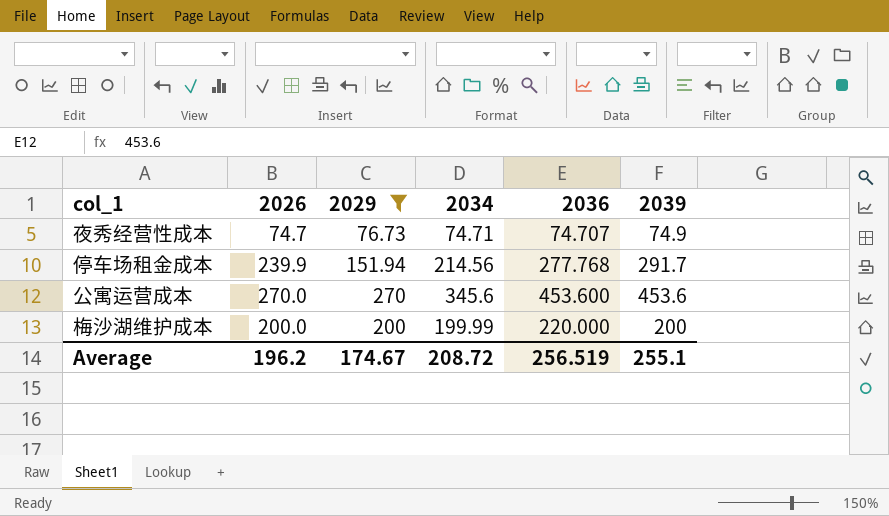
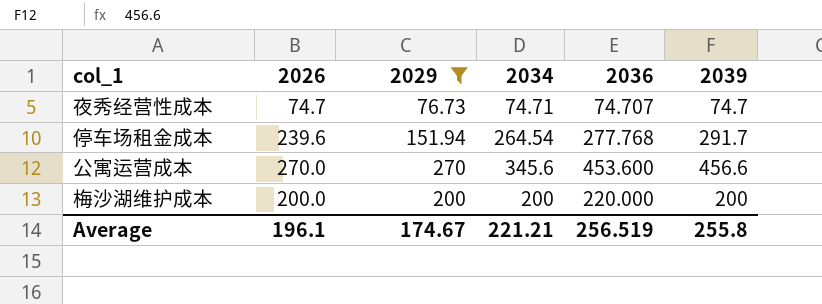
夜秀经营性成本 | 2039: 74.9 -> 74.7
停车场租金成本 | 2026: 239.9 -> 239.6
停车场租金成本 | 2034: 214.56 -> 264.54
公寓运营成本 | 2039: 453.6 -> 456.6
梅沙湖维护成本 | 2034: 199.99 -> 200
Average | 2026: 196.2 -> 196.1
Average | 2034: 208.72 -> 221.21
Average | 2039: 255.1 -> 255.8

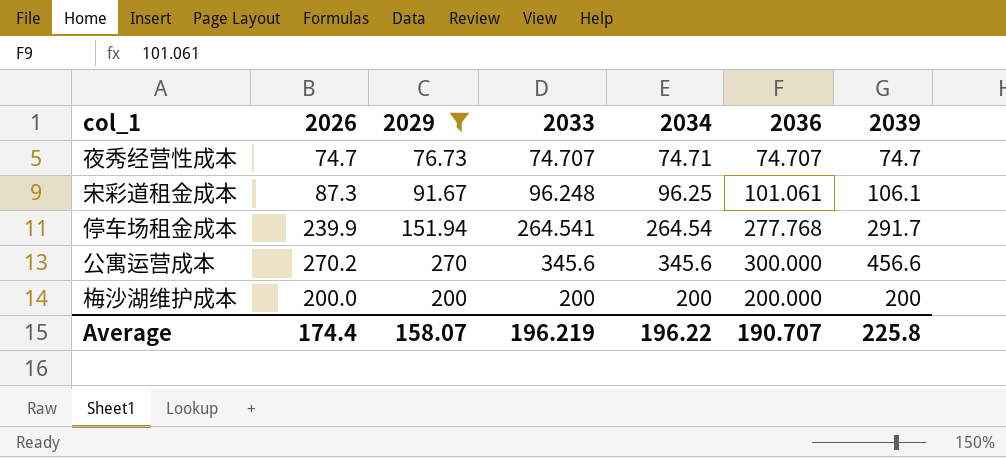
column 2033 | position: none -> 4
row 宋彩道租金成本: none -> 87.3 | 91.67 | 96.248 | 96.25 | 101.061 | 106.1
停车场租金成本 | 2026: 239.6 -> 239.9
公寓运营成本 | 2026: 270.0 -> 270.2
公寓运营成本 | 2036: 453.600 -> 300.000
梅沙湖维护成本 | 2036: 220.000 -> 200.000
Average | 2026: 196.1 -> 174.4
Average | 2029: 174.67 -> 158.07
Average | 2034: 221.21 -> 196.22
Average | 2036: 256.519 -> 190.707
Average | 2039: 255.8 -> 225.8

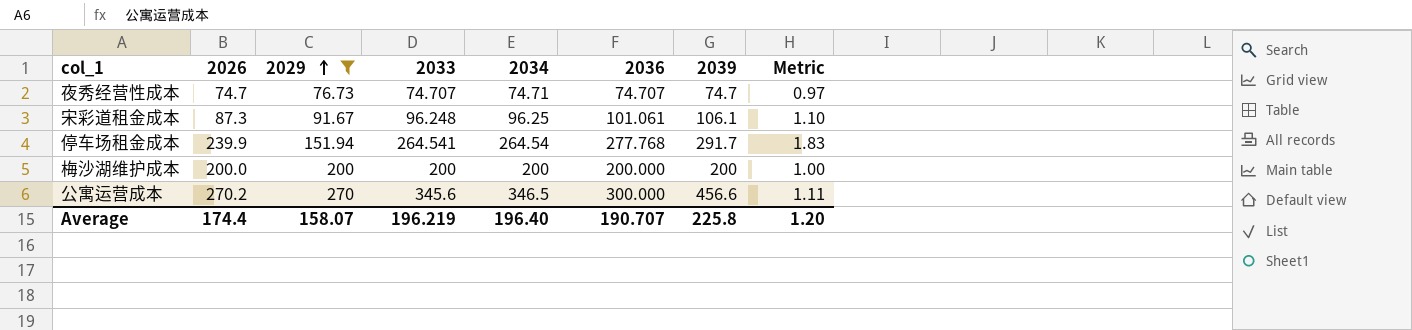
row order: none -> 2029 ascending
column Metric | formula: none -> [2036] / [2029]
公寓运营成本 | 2034: 345.6 -> 346.5
Average | 2034: 196.22 -> 196.40

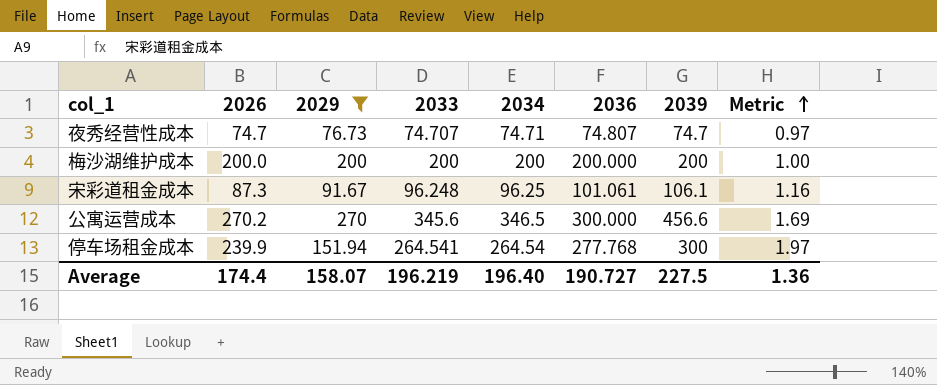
row order: 2029 ascending -> Metric ascending
column Metric | formula: [2036] / [2029] -> [2039] / [2029]
夜秀经营性成本 | 2036: 74.707 -> 74.807
停车场租金成本 | 2039: 291.7 -> 300
Average | 2036: 190.707 -> 190.727
Average | 2039: 225.8 -> 227.5
Average | Metric: 1.20 -> 1.36

